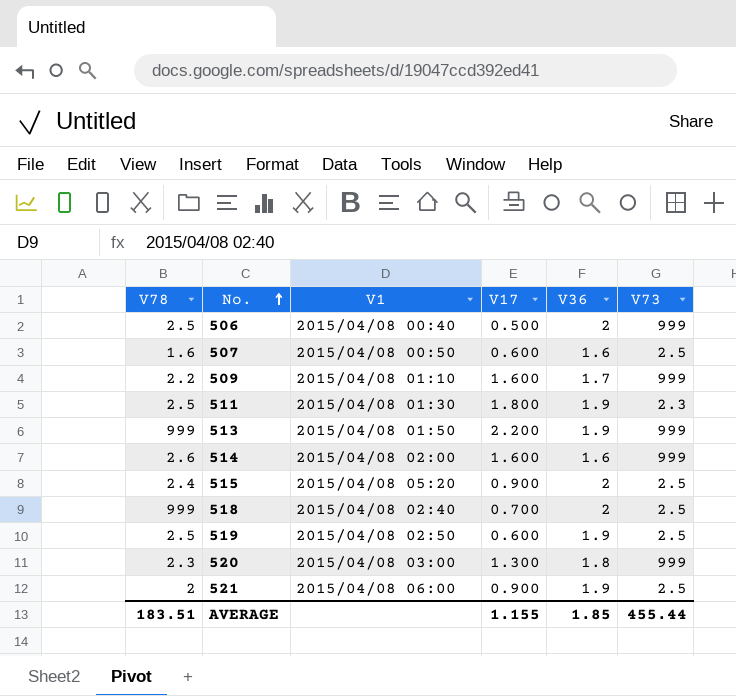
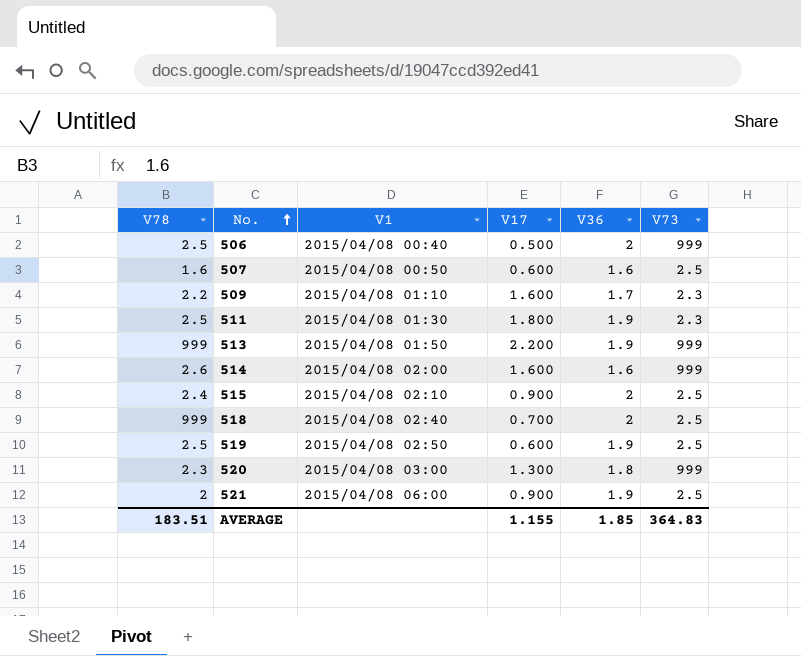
509 | V73: 999 -> 2.3
515 | V1: 2015/04/08 05:20 -> 2015/04/08 02:10
AVERAGE | V73: 455.44 -> 364.83

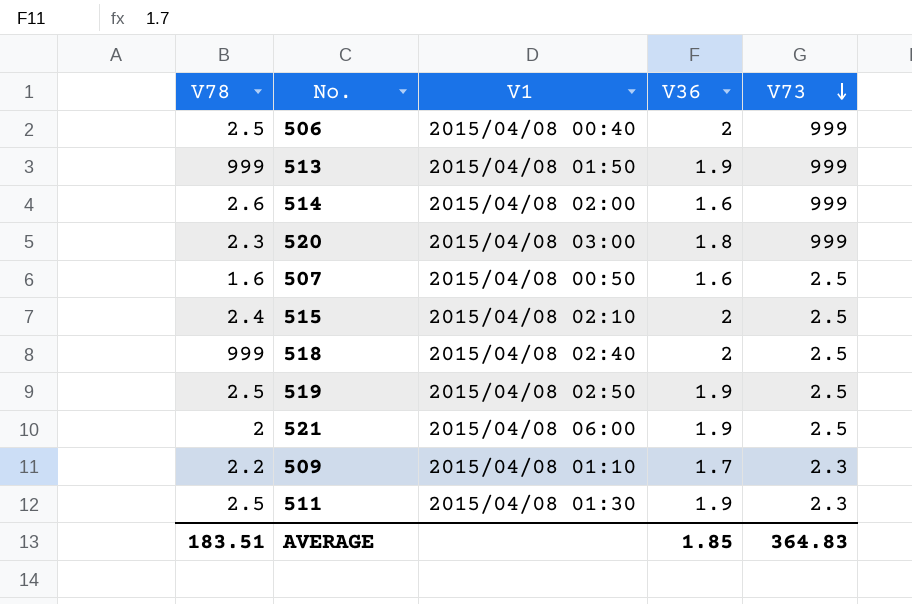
row order: No. ascending -> V73 descending
column V17 | position: 4 -> none

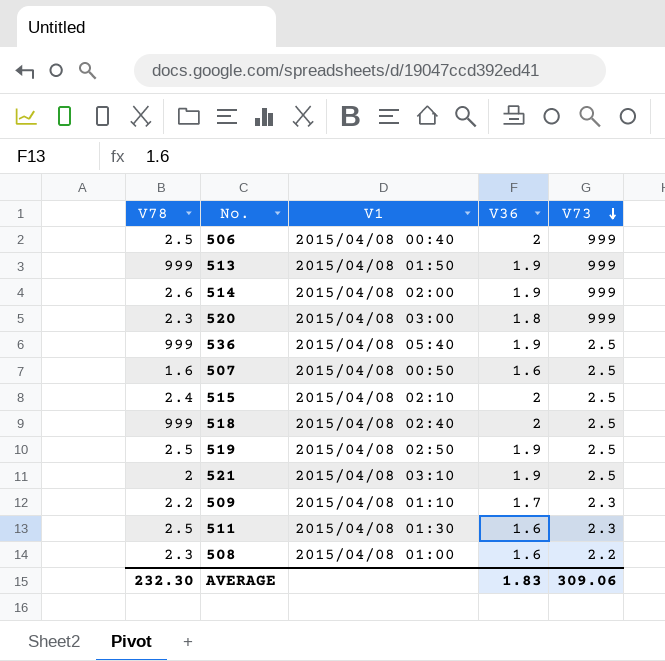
514 | V36: 1.6 -> 1.9
row 536: none -> 999 | 2015/04/08 05:40 | 1.9 | 2.5
521 | V1: 2015/04/08 06:00 -> 2015/04/08 03:10
511 | V36: 1.9 -> 1.6
row 508: none -> 2.3 | 2015/04/08 01:00 | 1.6 | 2.2
AVERAGE | V78: 183.51 -> 232.30
AVERAGE | V36: 1.85 -> 1.83
AVERAGE | V73: 364.83 -> 309.06

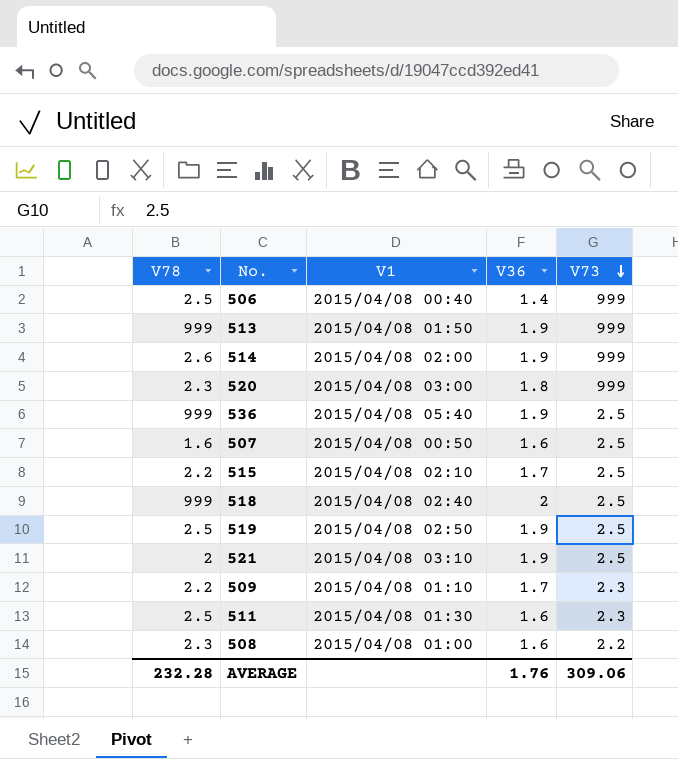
506 | V36: 2 -> 1.4
515 | V78: 2.4 -> 2.2
515 | V36: 2 -> 1.7
AVERAGE | V78: 232.30 -> 232.28
AVERAGE | V36: 1.83 -> 1.76

